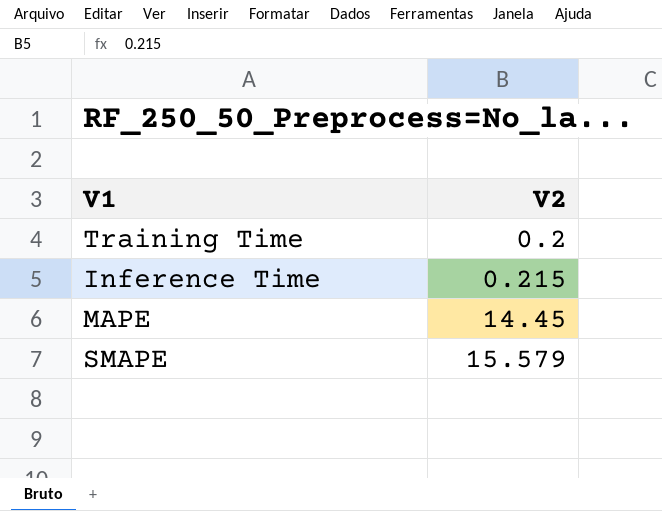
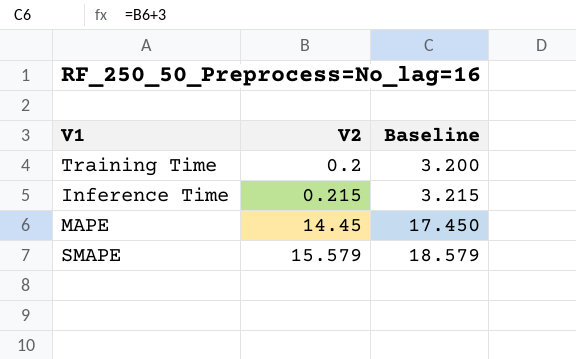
column Baseline | formula: none -> [V2] + 3

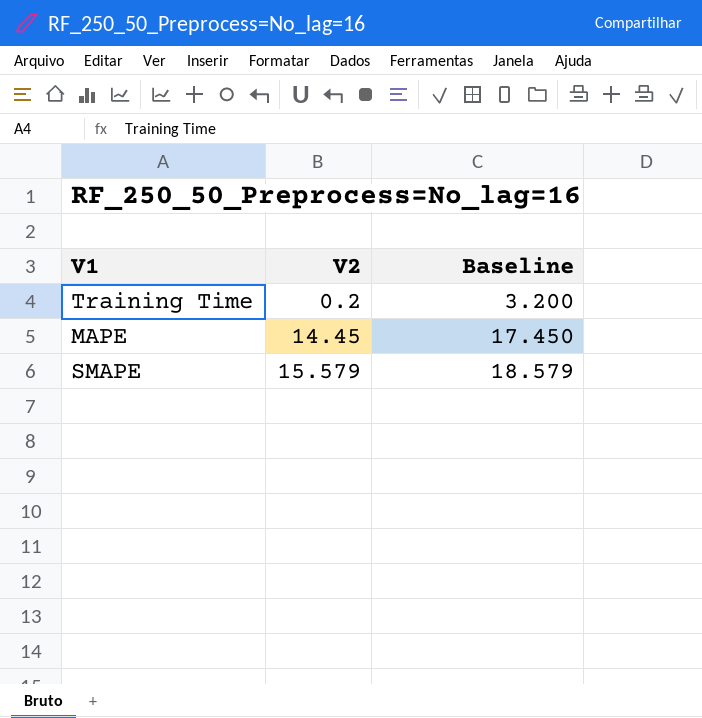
row Inference Time: 0.215 | 3.215 -> none

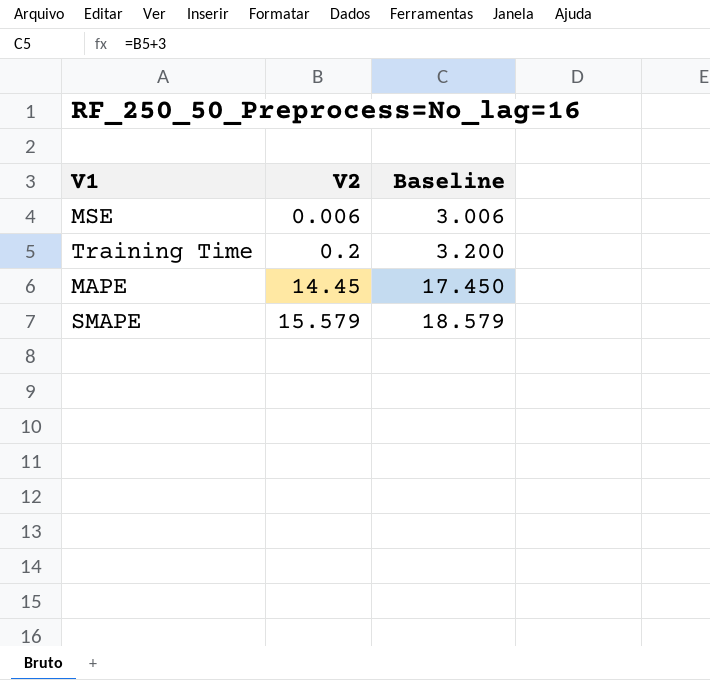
row MSE: none -> 0.006 | 3.006

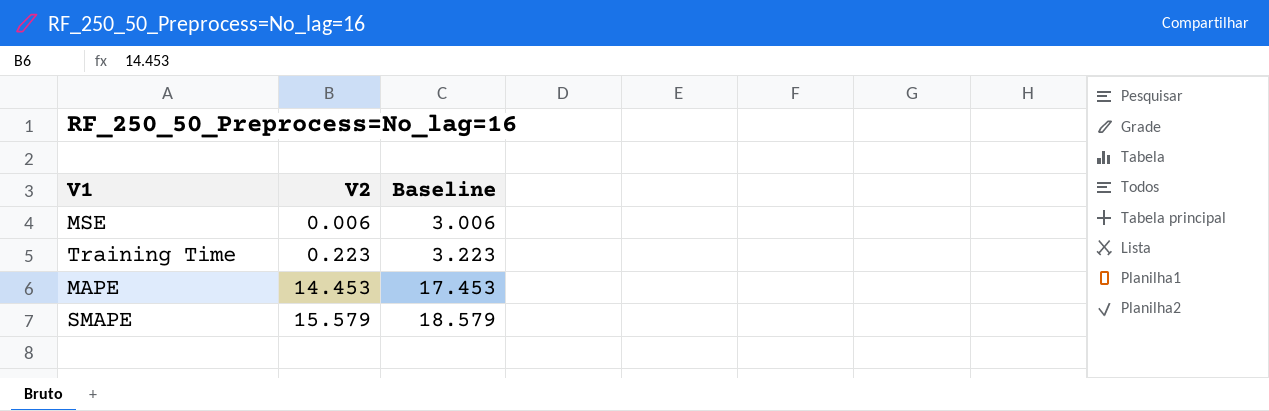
Training Time | V2: 0.2 -> 0.223
Training Time | Baseline: 3.200 -> 3.223
MAPE | V2: 14.45 -> 14.453
MAPE | Baseline: 17.450 -> 17.453

